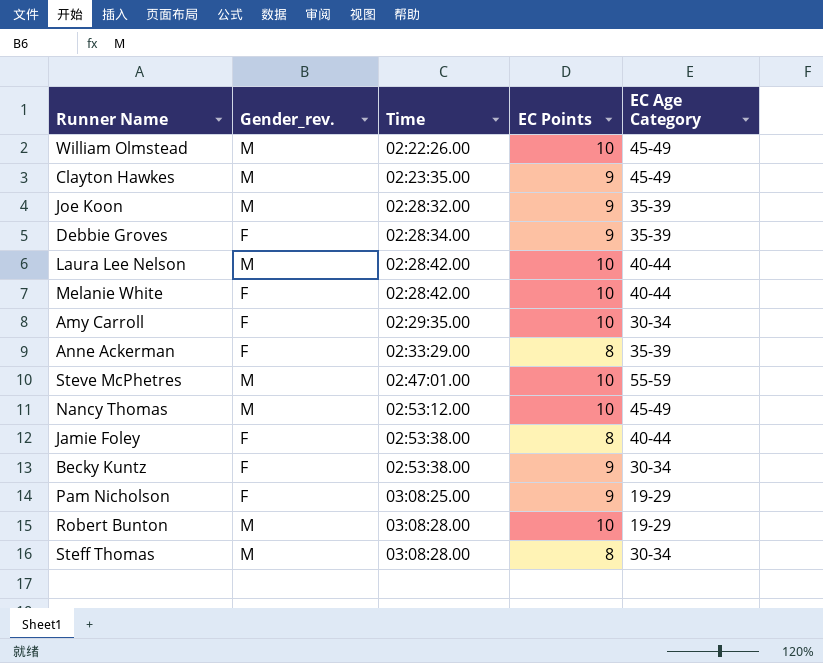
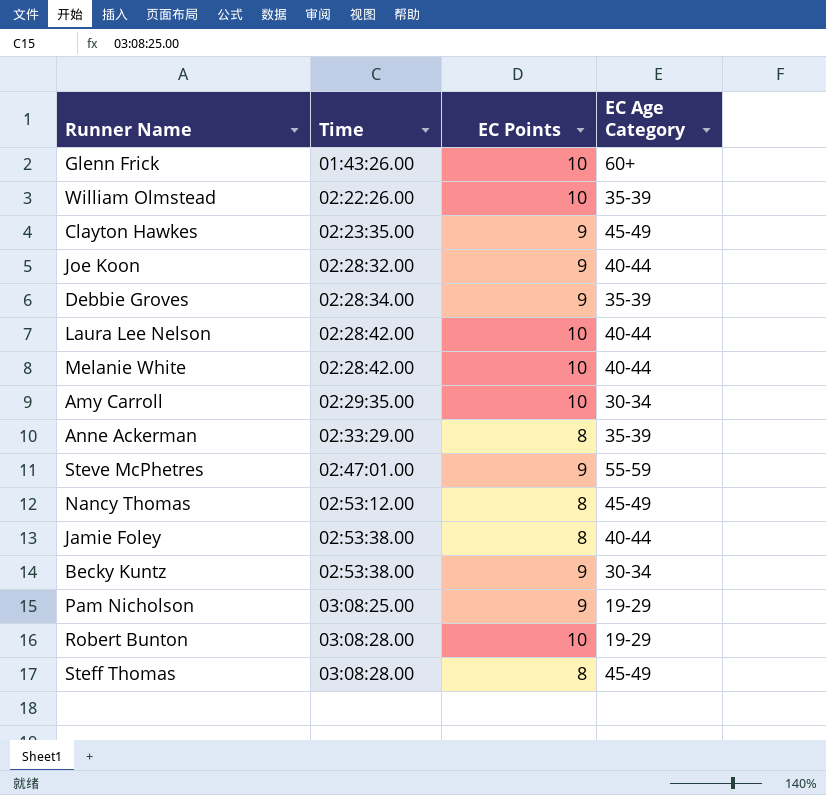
column Gender_rev. | position: 2 -> none
row Glenn Frick: none -> 01:43:26.00 | 10 | 60+
William Olmstead | EC Age Category: 45-49 -> 35-39
Joe Koon | EC Age Category: 35-39 -> 40-44
Steve McPhetres | EC Points: 10 -> 9
Nancy Thomas | EC Points: 10 -> 8
Steff Thomas | EC Age Category: 30-34 -> 45-49

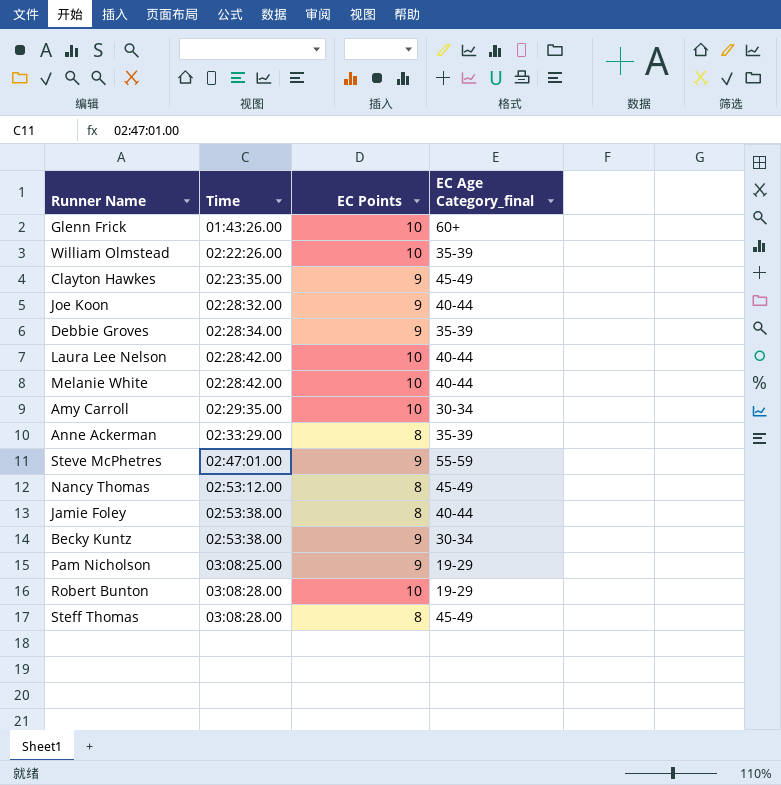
column name: EC Age Category -> EC Age Category_final

